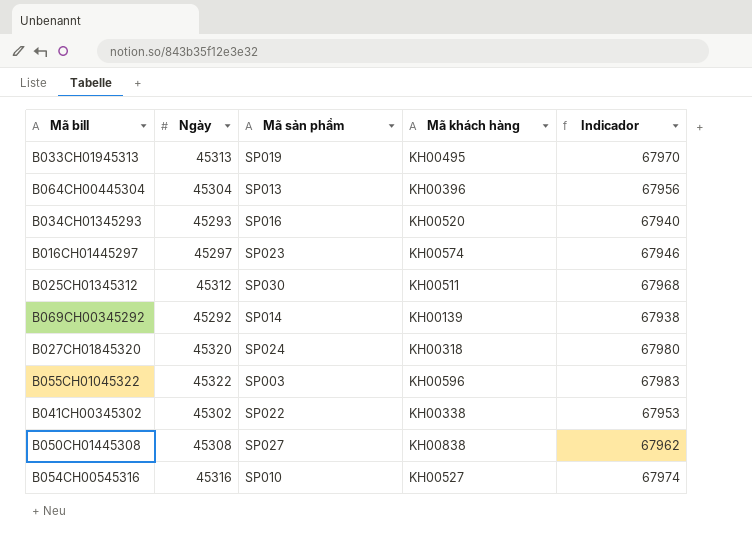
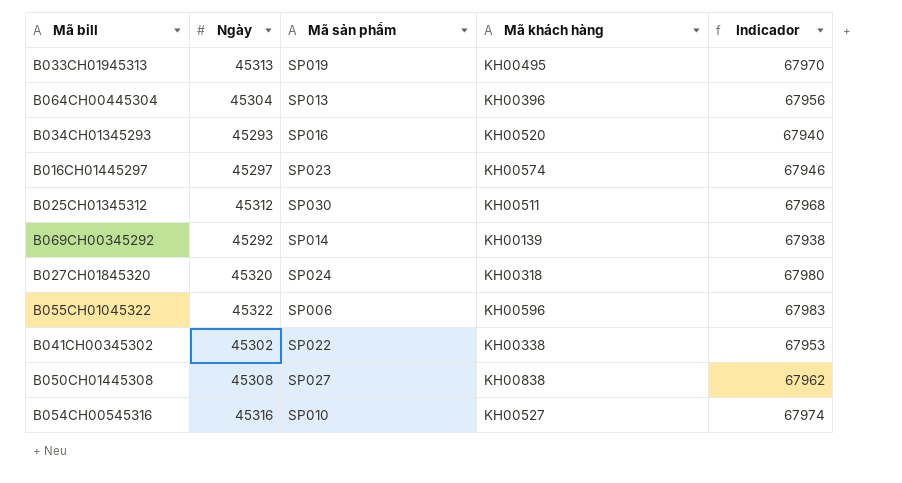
B055CH01045322 | Mã sản phẩm: SP003 -> SP006

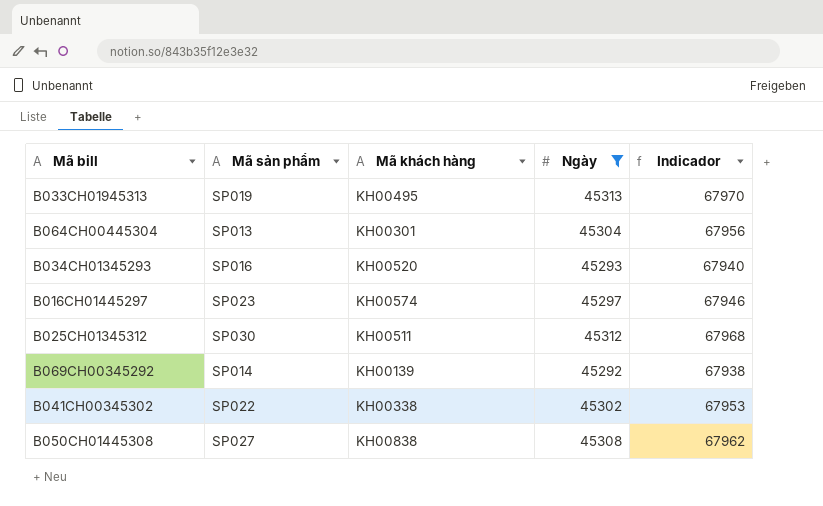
filter: none -> Ngày <= 45313
column Ngày | position: 2 -> 4
B064CH00445304 | Mã khách hàng: KH00396 -> KH00301

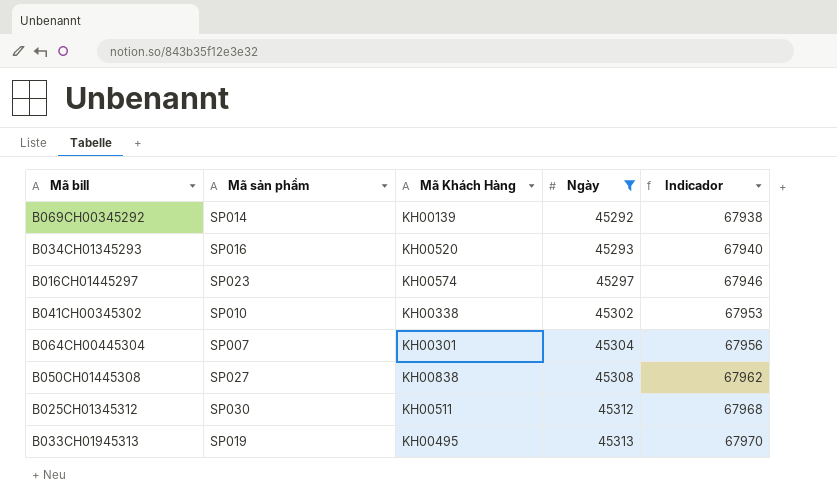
row order: none -> Ngày ascending
column name: Mã khách hàng -> Mã Khách Hàng
B041CH00345302 | Mã sản phẩm: SP022 -> SP010
B064CH00445304 | Mã sản phẩm: SP013 -> SP007

